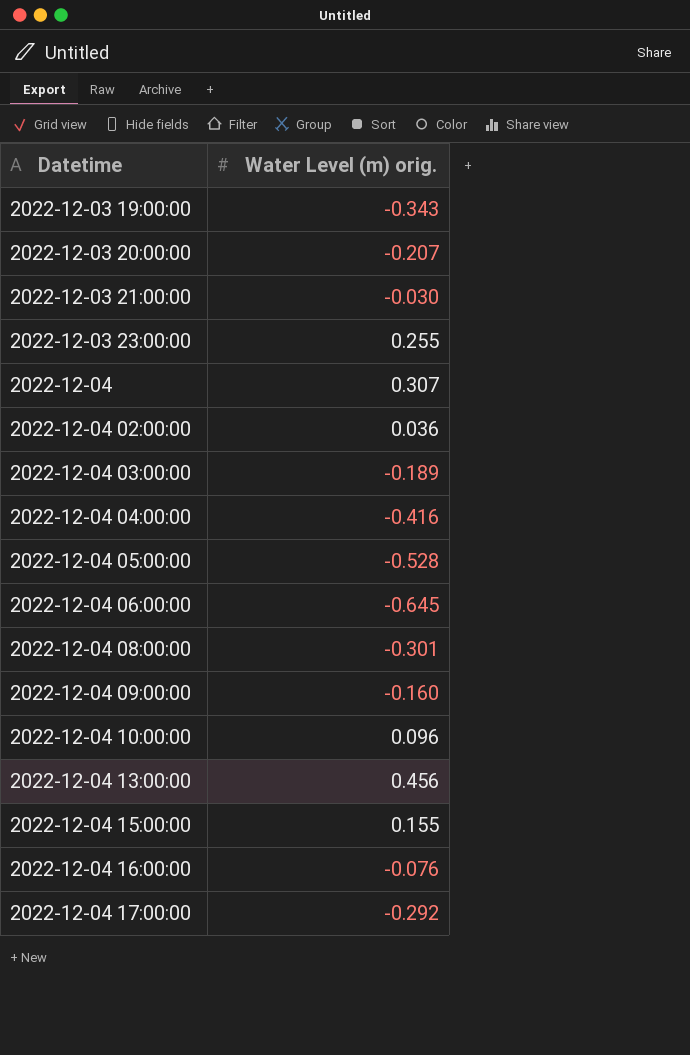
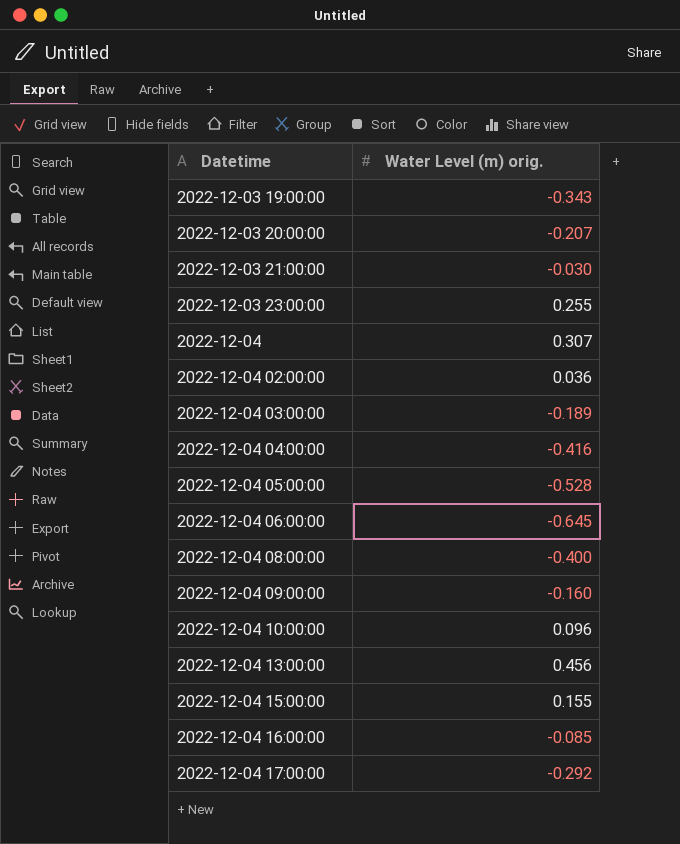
2022-12-04 08:00:00 | Water Level (m) orig.: -0.301 -> -0.400
2022-12-04 16:00:00 | Water Level (m) orig.: -0.076 -> -0.085

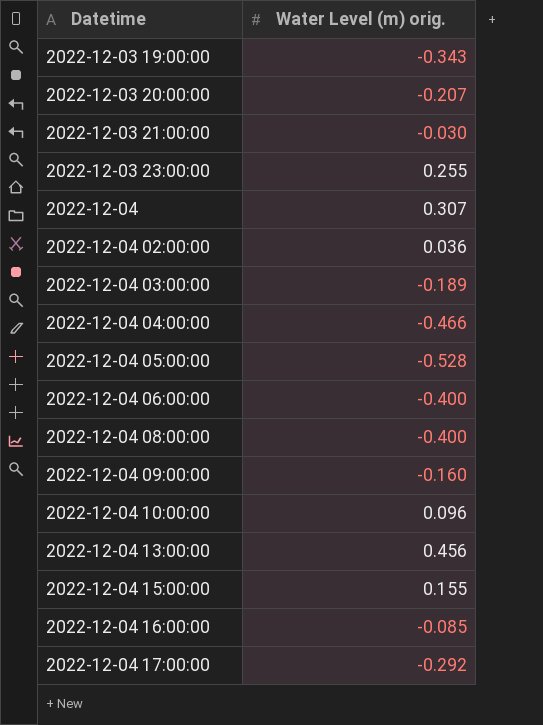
2022-12-04 04:00:00 | Water Level (m) orig.: -0.416 -> -0.466
2022-12-04 06:00:00 | Water Level (m) orig.: -0.645 -> -0.400

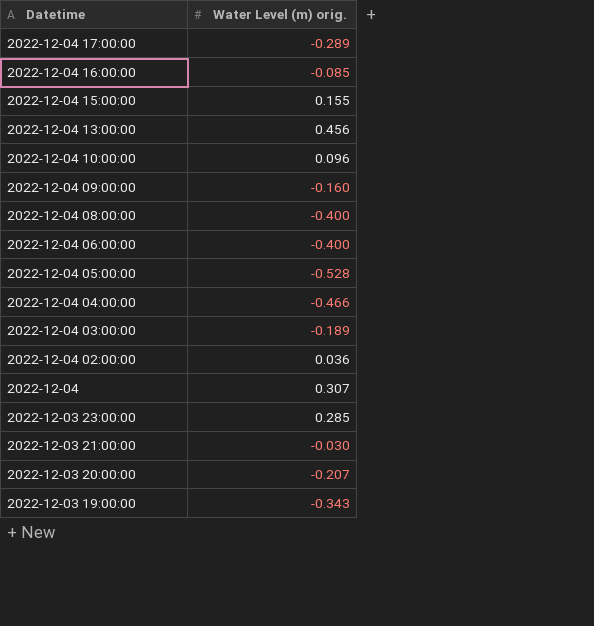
row order: Datetime ascending -> Datetime descending
2022-12-04 17:00:00 | Water Level (m) orig.: -0.292 -> -0.289
2022-12-03 23:00:00 | Water Level (m) orig.: 0.255 -> 0.285

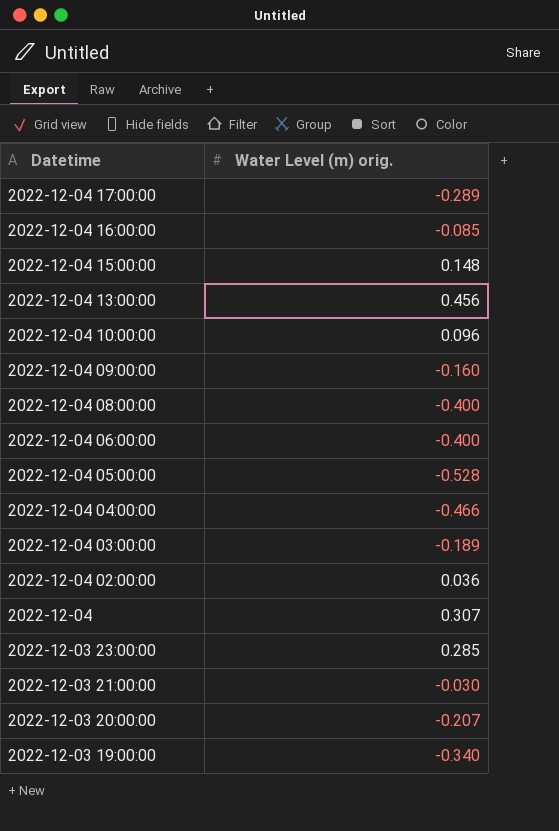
2022-12-04 15:00:00 | Water Level (m) orig.: 0.155 -> 0.148
2022-12-03 19:00:00 | Water Level (m) orig.: -0.343 -> -0.340

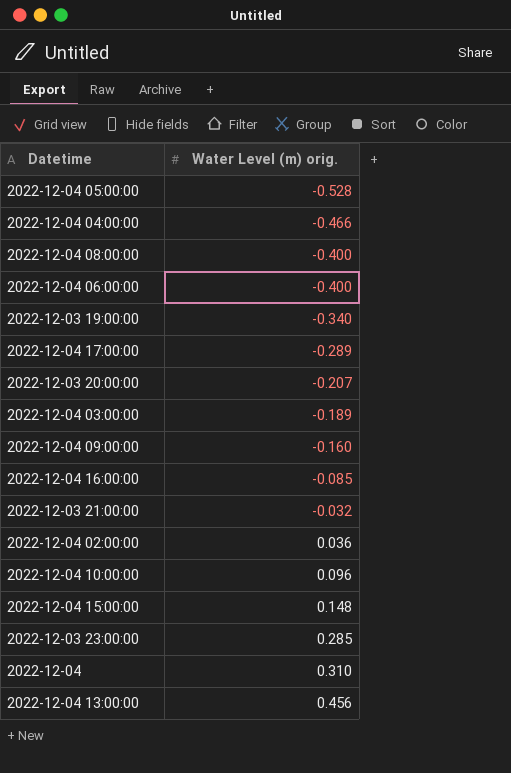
row order: Datetime descending -> Water Level (m) orig. ascending
2022-12-03 21:00:00 | Water Level (m) orig.: -0.030 -> -0.032
2022-12-04 | Water Level (m) orig.: 0.307 -> 0.310

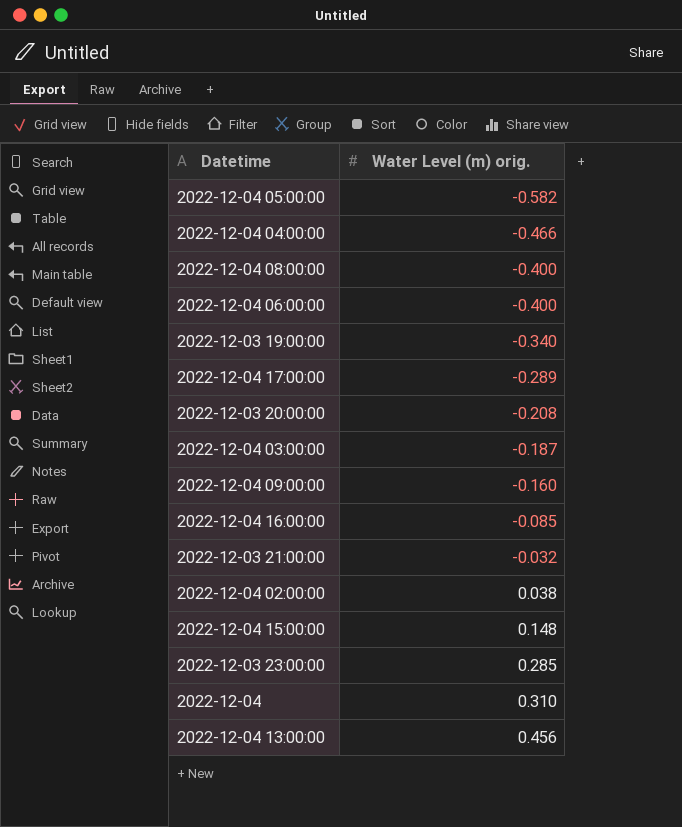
row 2022-12-04 10:00:00: 0.096 -> none
2022-12-04 05:00:00 | Water Level (m) orig.: -0.528 -> -0.582
2022-12-03 20:00:00 | Water Level (m) orig.: -0.207 -> -0.208
2022-12-04 03:00:00 | Water Level (m) orig.: -0.189 -> -0.187
2022-12-04 02:00:00 | Water Level (m) orig.: 0.036 -> 0.038

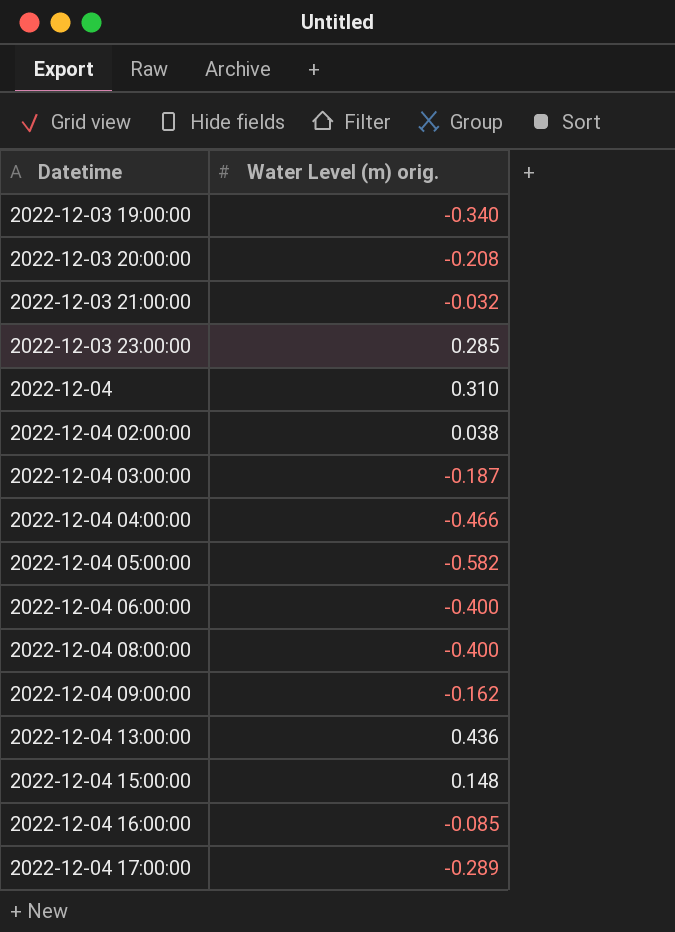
row order: Water Level (m) orig. ascending -> Datetime ascending
2022-12-04 09:00:00 | Water Level (m) orig.: -0.160 -> -0.162
2022-12-04 13:00:00 | Water Level (m) orig.: 0.456 -> 0.436

